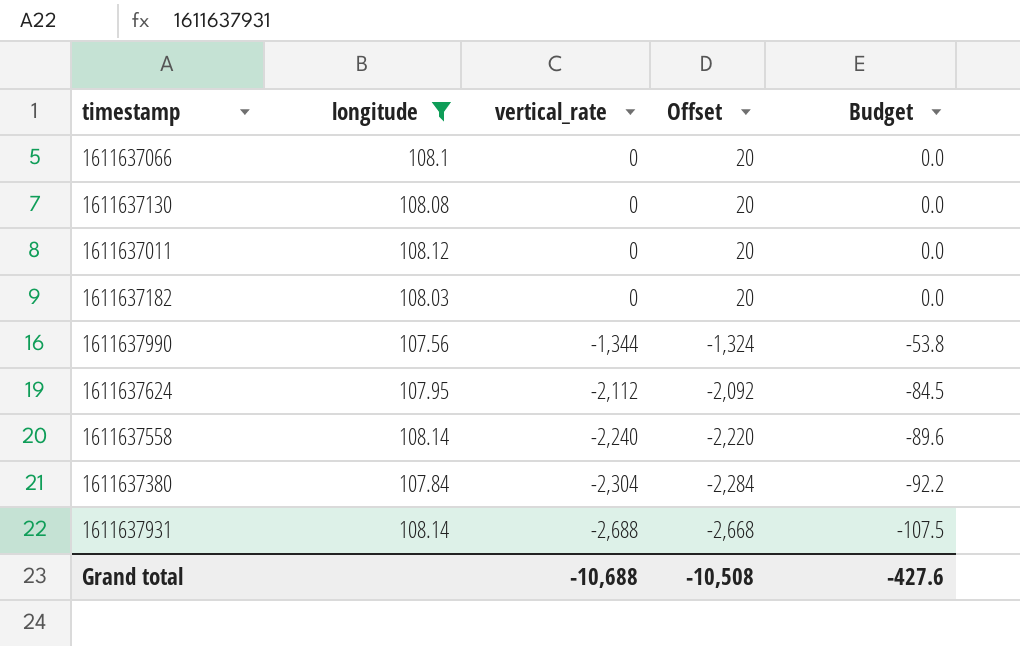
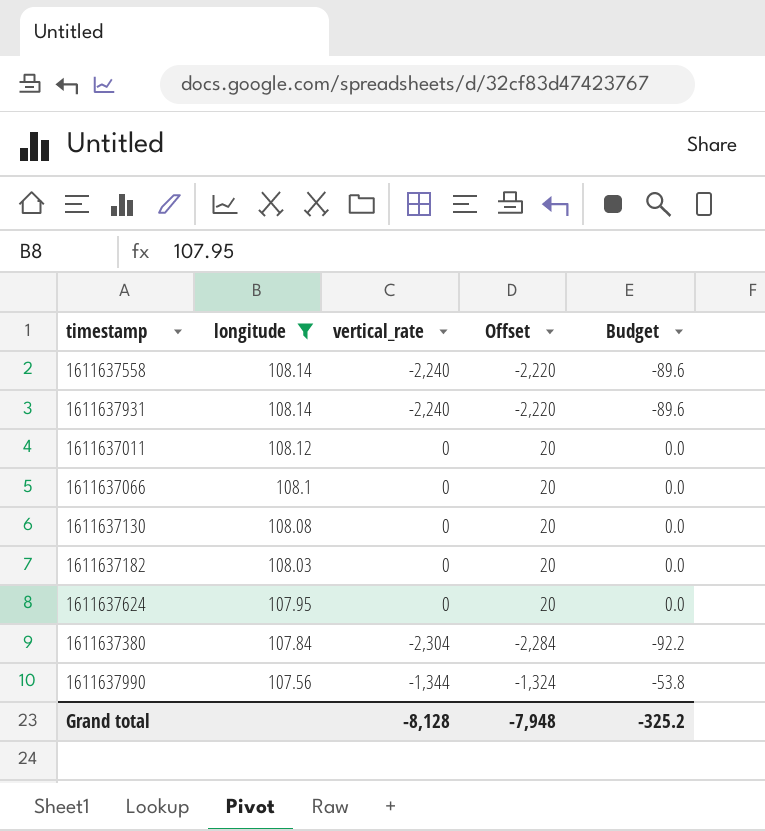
row order: vertical_rate descending -> longitude descending
1611637931 | vertical_rate: -2,688 -> -2,240
1611637931 | Offset: -2,668 -> -2,220
1611637931 | Budget: -107.5 -> -89.6
1611637624 | vertical_rate: -2,112 -> 0
1611637624 | Offset: -2,092 -> 20
1611637624 | Budget: -84.5 -> 0.0
Grand total | vertical_rate: -10,688 -> -8,128
Grand total | Offset: -10,508 -> -7,948
Grand total | Budget: -427.6 -> -325.2

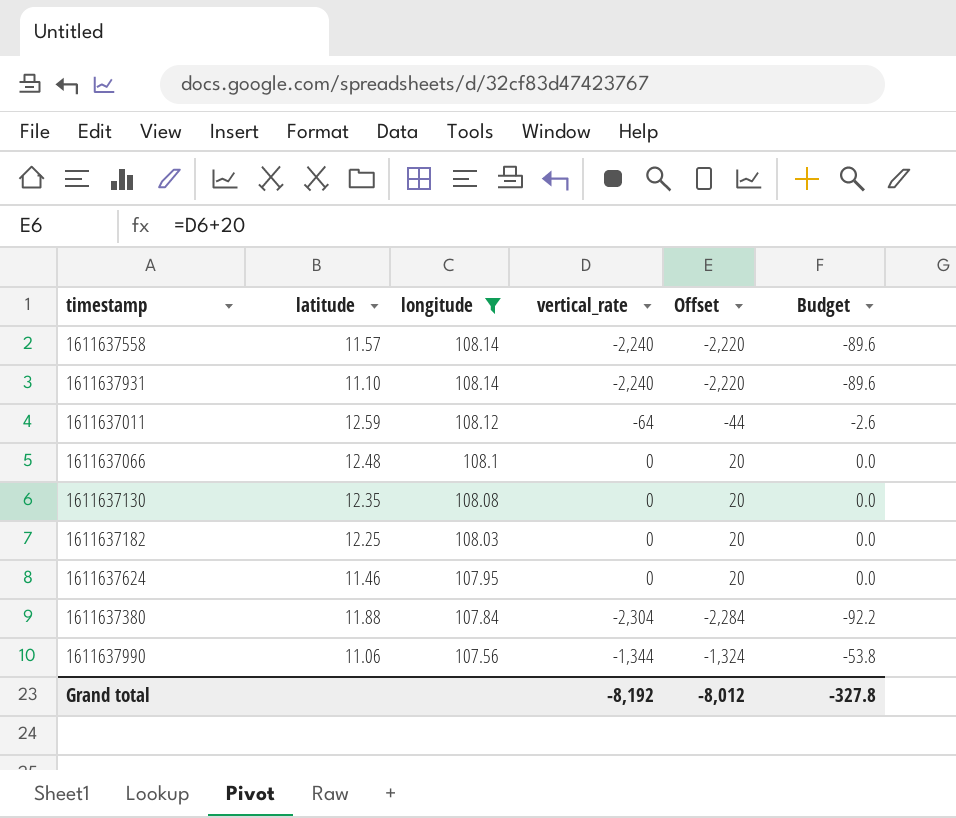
column latitude | position: none -> 2
1611637011 | vertical_rate: 0 -> -64
1611637011 | Offset: 20 -> -44
1611637011 | Budget: 0.0 -> -2.6
Grand total | vertical_rate: -8,128 -> -8,192
Grand total | Offset: -7,948 -> -8,012
Grand total | Budget: -325.2 -> -327.8

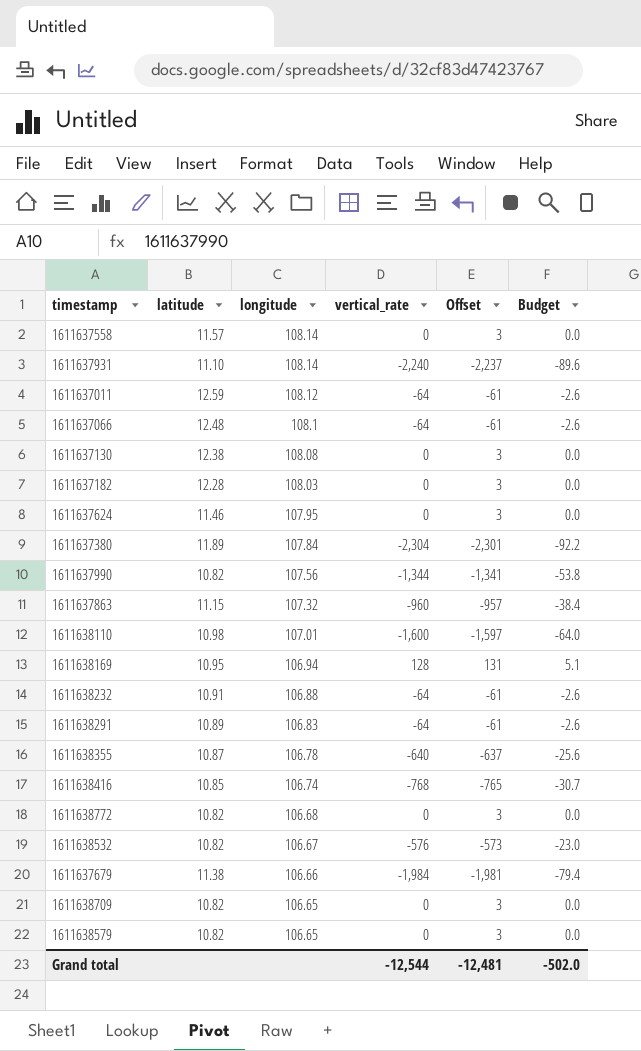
filter: longitude >= 107.56 -> none
column Offset | formula: [vertical_rate] + 20 -> [vertical_rate] + 3
1611637558 | vertical_rate: -2,240 -> 0
1611637558 | Budget: -89.6 -> 0.0
1611637066 | vertical_rate: 0 -> -64
1611637066 | Budget: 0.0 -> -2.6
1611637130 | latitude: 12.35 -> 12.38
1611637182 | latitude: 12.25 -> 12.28
1611637380 | latitude: 11.88 -> 11.89
1611637990 | latitude: 11.06 -> 10.82
Grand total | vertical_rate: -8,192 -> -12,544
Grand total | Offset: -8,012 -> -12,481
Grand total | Budget: -327.8 -> -502.0

